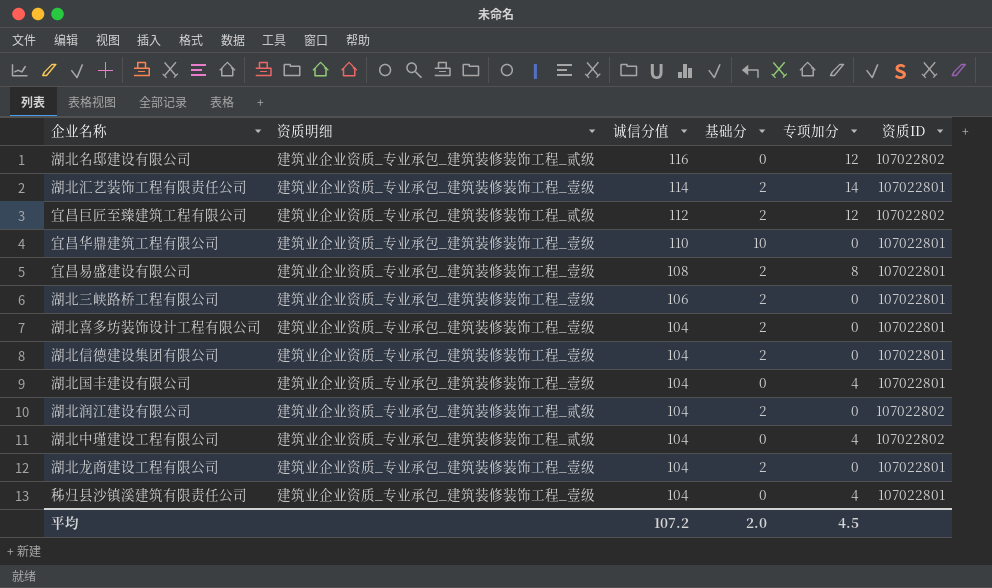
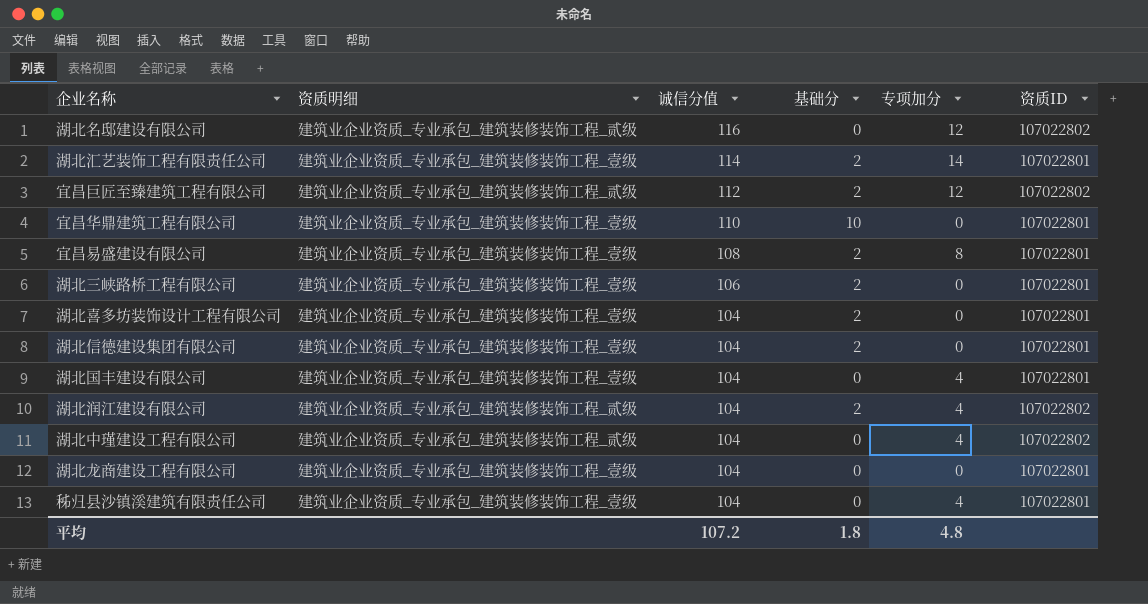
湖北润江建设有限公司 | 专项加分: 0 -> 4
湖北龙商建设工程有限公司 | 基础分: 2 -> 0
平均 | 基础分: 2.0 -> 1.8
平均 | 专项加分: 4.5 -> 4.8

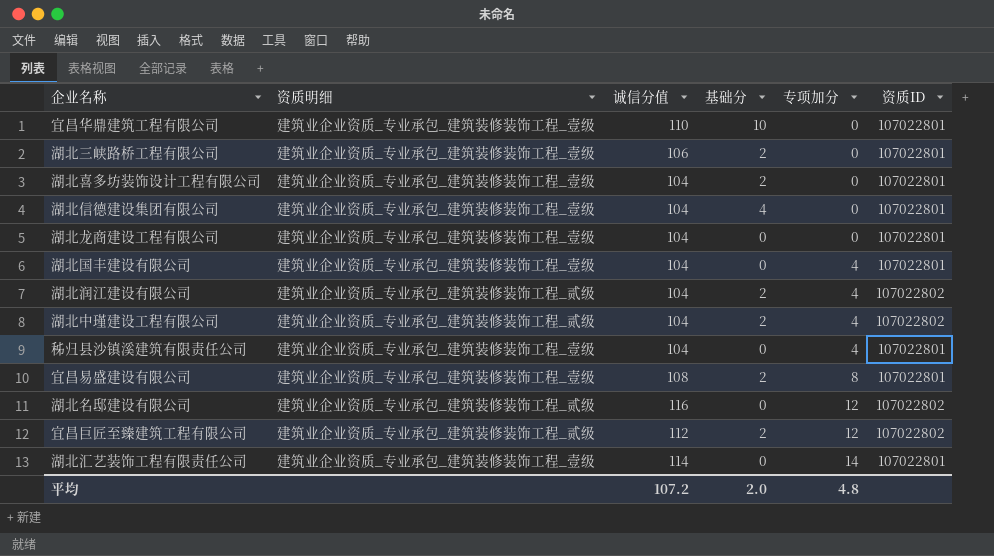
row order: 诚信分值 descending -> 专项加分 ascending
湖北信德建设集团有限公司 | 基础分: 2 -> 4
湖北中瑾建设工程有限公司 | 基础分: 0 -> 2
湖北汇艺装饰工程有限责任公司 | 基础分: 2 -> 0
平均 | 基础分: 1.8 -> 2.0

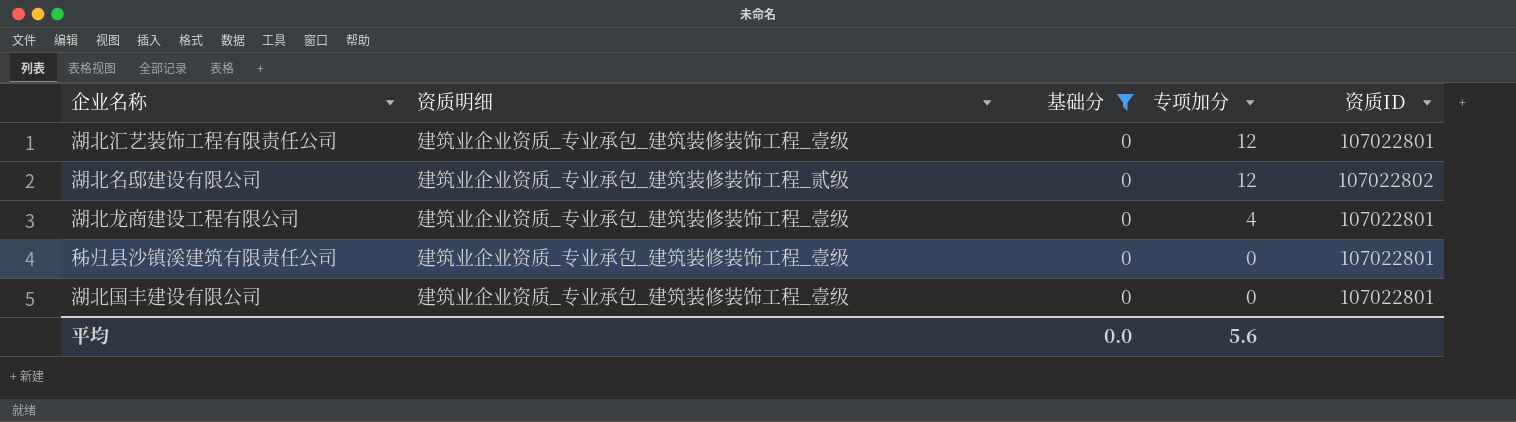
filter: none -> 基础分 = 0
row order: 专项加分 ascending -> 专项加分 descending
column 诚信分值 | position: 3 -> none
湖北汇艺装饰工程有限责任公司 | 专项加分: 14 -> 12
湖北龙商建设工程有限公司 | 专项加分: 0 -> 4
秭归县沙镇溪建筑有限责任公司 | 专项加分: 4 -> 0
湖北国丰建设有限公司 | 专项加分: 4 -> 0
平均 | 基础分: 2.0 -> 0.0
平均 | 专项加分: 4.8 -> 5.6

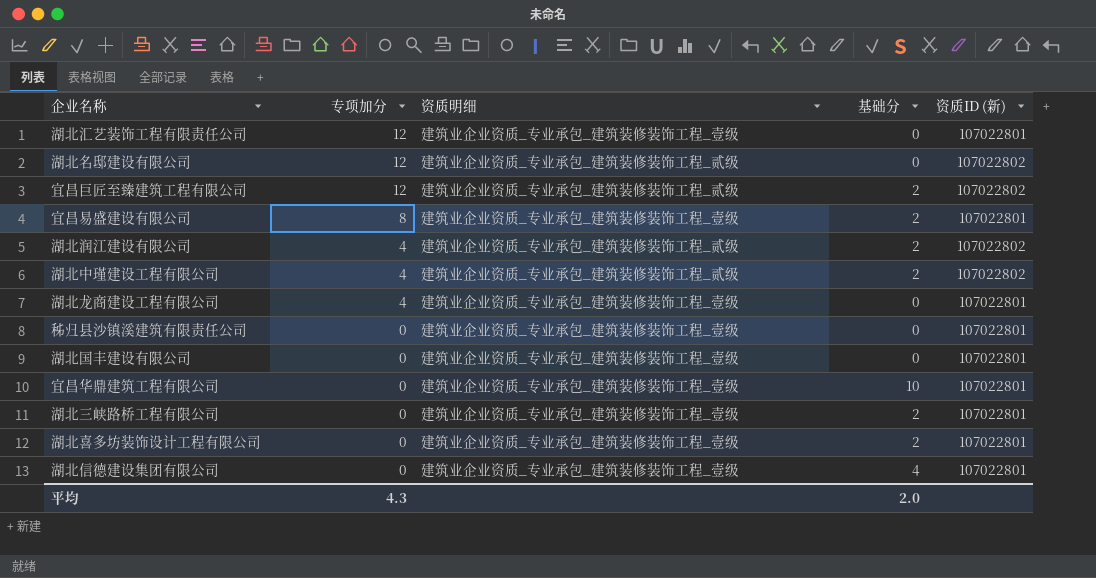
filter: 基础分 = 0 -> none
column 专项加分 | position: 4 -> 2
column name: 资质ID -> 资质ID (新)
平均 | 专项加分: 5.6 -> 4.3
平均 | 基础分: 0.0 -> 2.0

